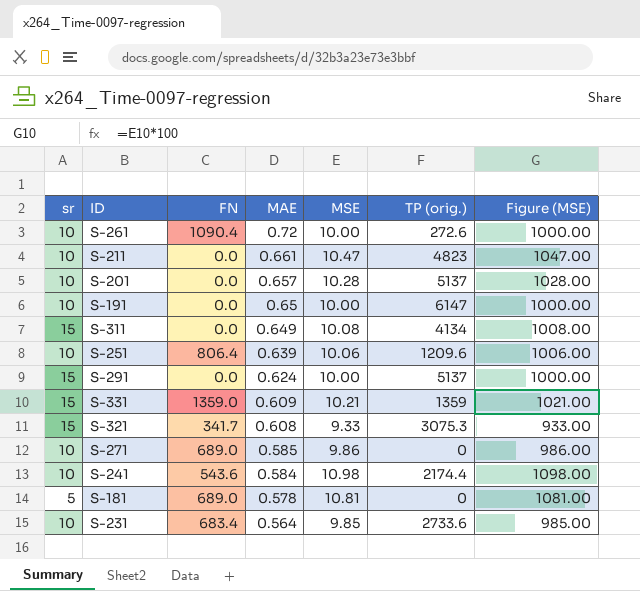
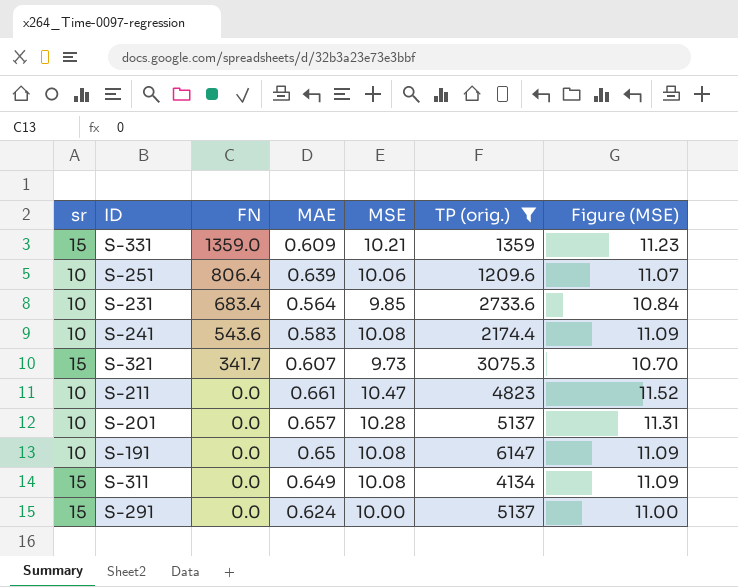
filter: none -> TP (orig.) >= 1209.6
row order: MAE descending -> FN descending
column Figure (MSE) | formula: [MSE] * 100 -> [MSE] * 1.1
S-241 | MAE: 0.584 -> 0.583
S-241 | MSE: 10.98 -> 10.08
S-321 | MAE: 0.608 -> 0.607
S-321 | MSE: 9.33 -> 9.73
S-191 | MSE: 10.00 -> 10.08

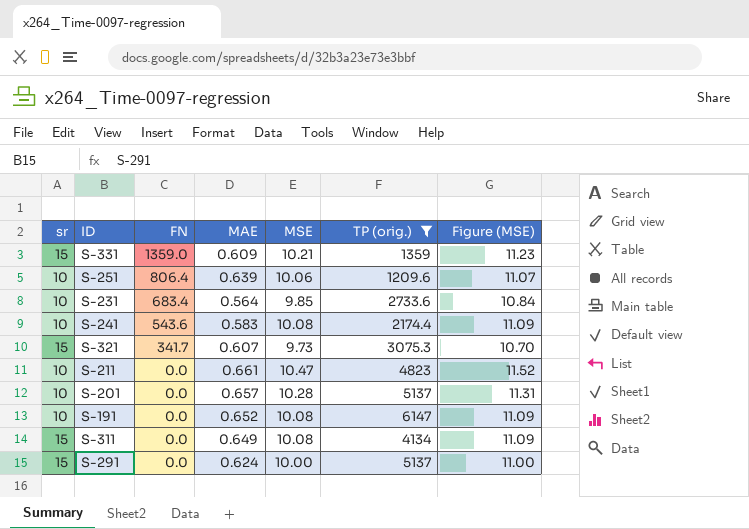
S-191 | MAE: 0.65 -> 0.652

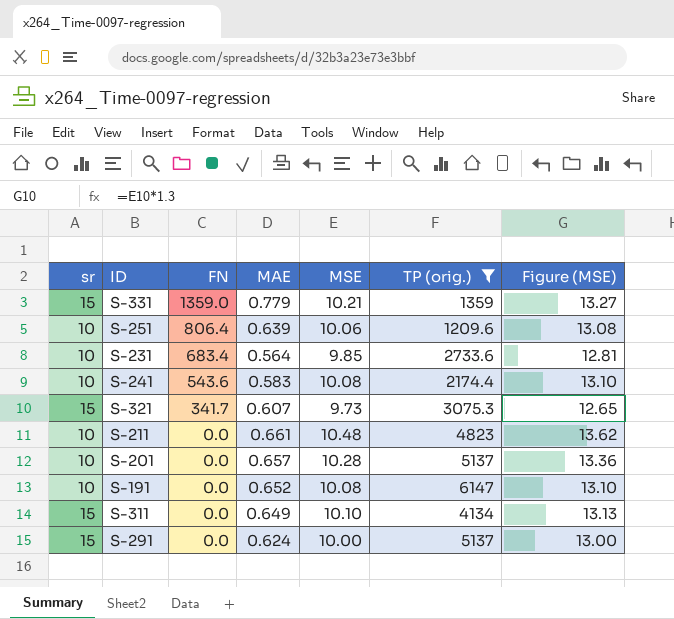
column Figure (MSE) | formula: [MSE] * 1.1 -> [MSE] * 1.3
S-331 | MAE: 0.609 -> 0.779
S-211 | MSE: 10.47 -> 10.48
S-311 | MSE: 10.08 -> 10.10

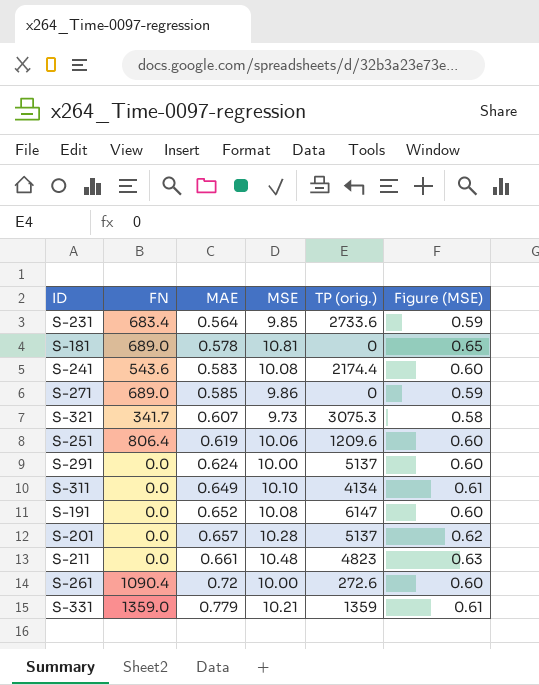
filter: TP (orig.) >= 1209.6 -> none
row order: FN descending -> MAE ascending
column sr | position: 1 -> none
column Figure (MSE) | formula: [MSE] * 1.3 -> [MSE] * 0.06
S-251 | MAE: 0.639 -> 0.619

